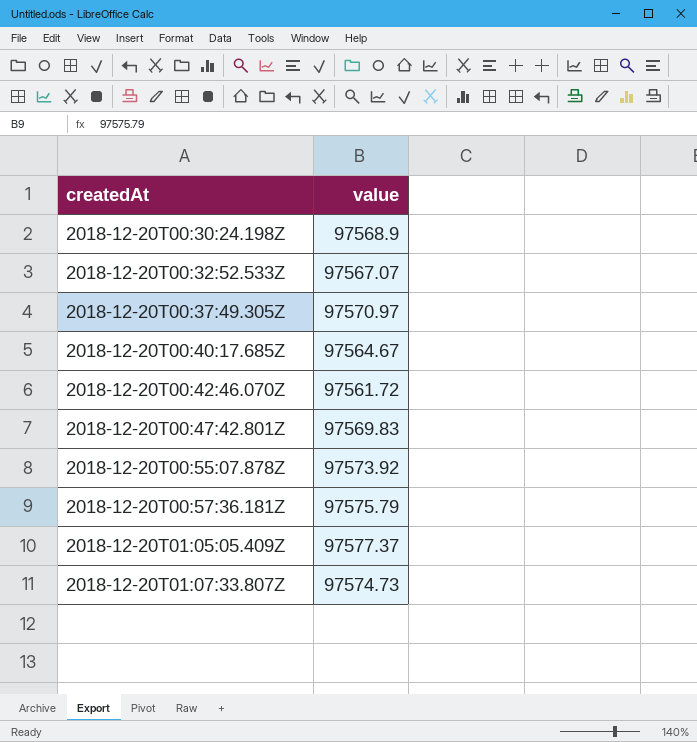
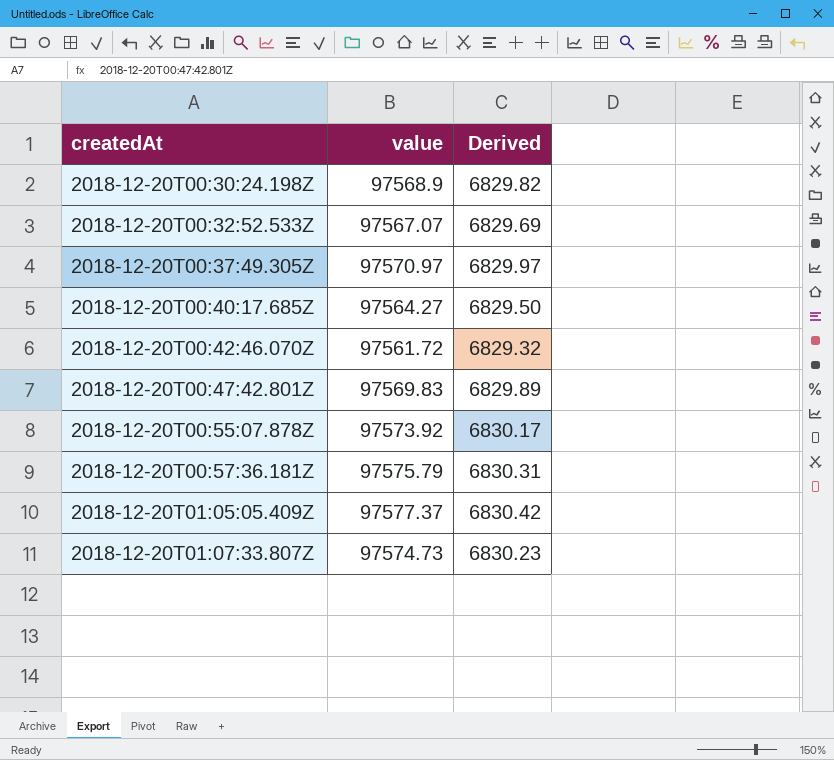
column Derived | formula: none -> [value] * 0.07
2018-12-20T00:40:17.685Z | value: 97564.67 -> 97564.27

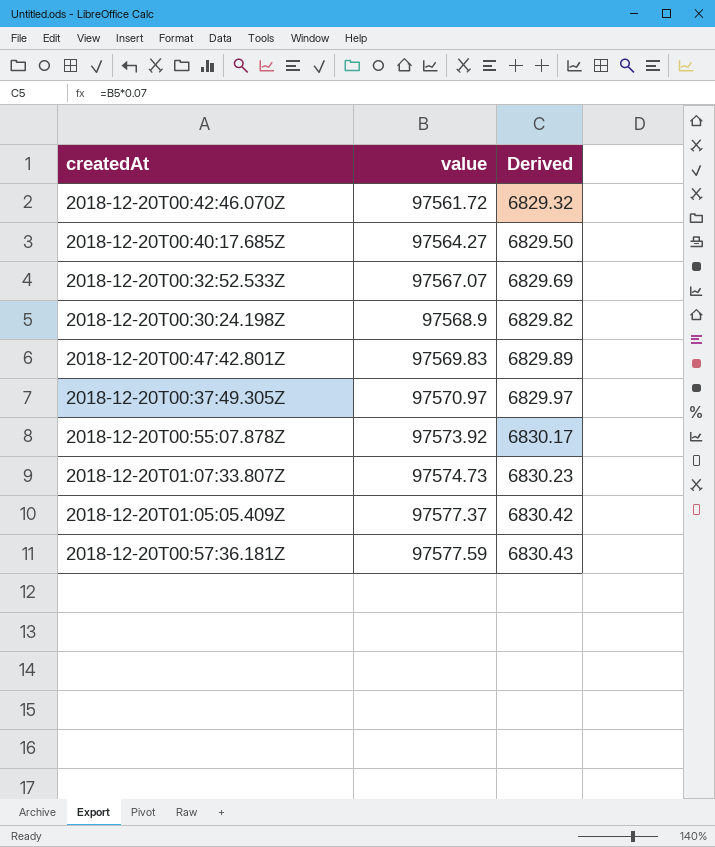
row order: createdAt ascending -> value ascending
2018-12-20T00:57:36.181Z | value: 97575.79 -> 97577.59
2018-12-20T00:57:36.181Z | Derived: 6830.31 -> 6830.43

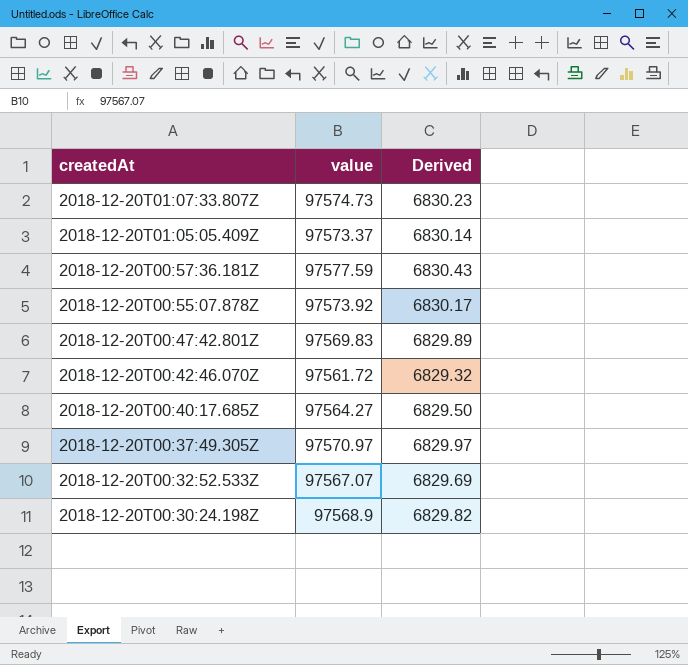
row order: value ascending -> createdAt descending
2018-12-20T01:05:05.409Z | value: 97577.37 -> 97573.37
2018-12-20T01:05:05.409Z | Derived: 6830.42 -> 6830.14

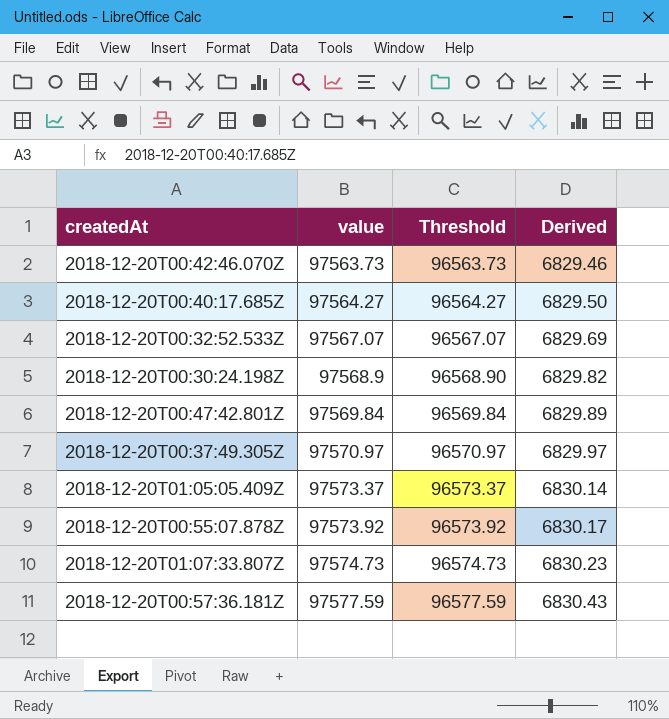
row order: createdAt descending -> value ascending
column Threshold | formula: none -> [value] - 1000
2018-12-20T00:42:46.070Z | value: 97561.72 -> 97563.73
2018-12-20T00:42:46.070Z | Derived: 6829.32 -> 6829.46
2018-12-20T00:47:42.801Z | value: 97569.83 -> 97569.84

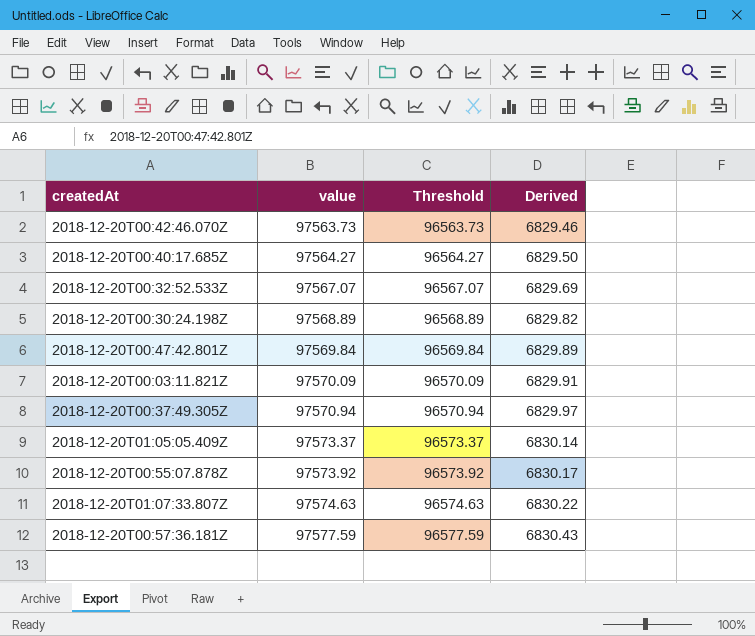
2018-12-20T00:30:24.198Z | value: 97568.9 -> 97568.89
2018-12-20T00:30:24.198Z | Threshold: 96568.90 -> 96568.89
row 2018-12-20T00:03:11.821Z: none -> 97570.09 | 96570.09 | 6829.91
2018-12-20T00:37:49.305Z | value: 97570.97 -> 97570.94
2018-12-20T00:37:49.305Z | Threshold: 96570.97 -> 96570.94
2018-12-20T01:07:33.807Z | value: 97574.73 -> 97574.63
2018-12-20T01:07:33.807Z | Threshold: 96574.73 -> 96574.63
2018-12-20T01:07:33.807Z | Derived: 6830.23 -> 6830.22

